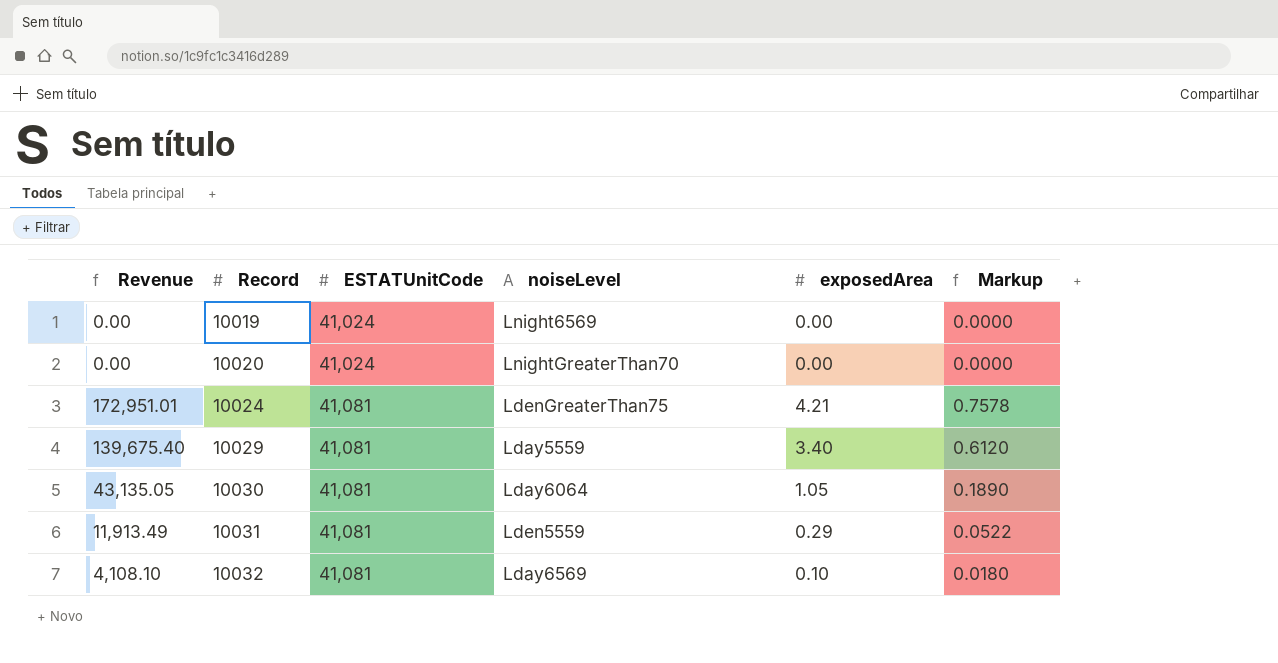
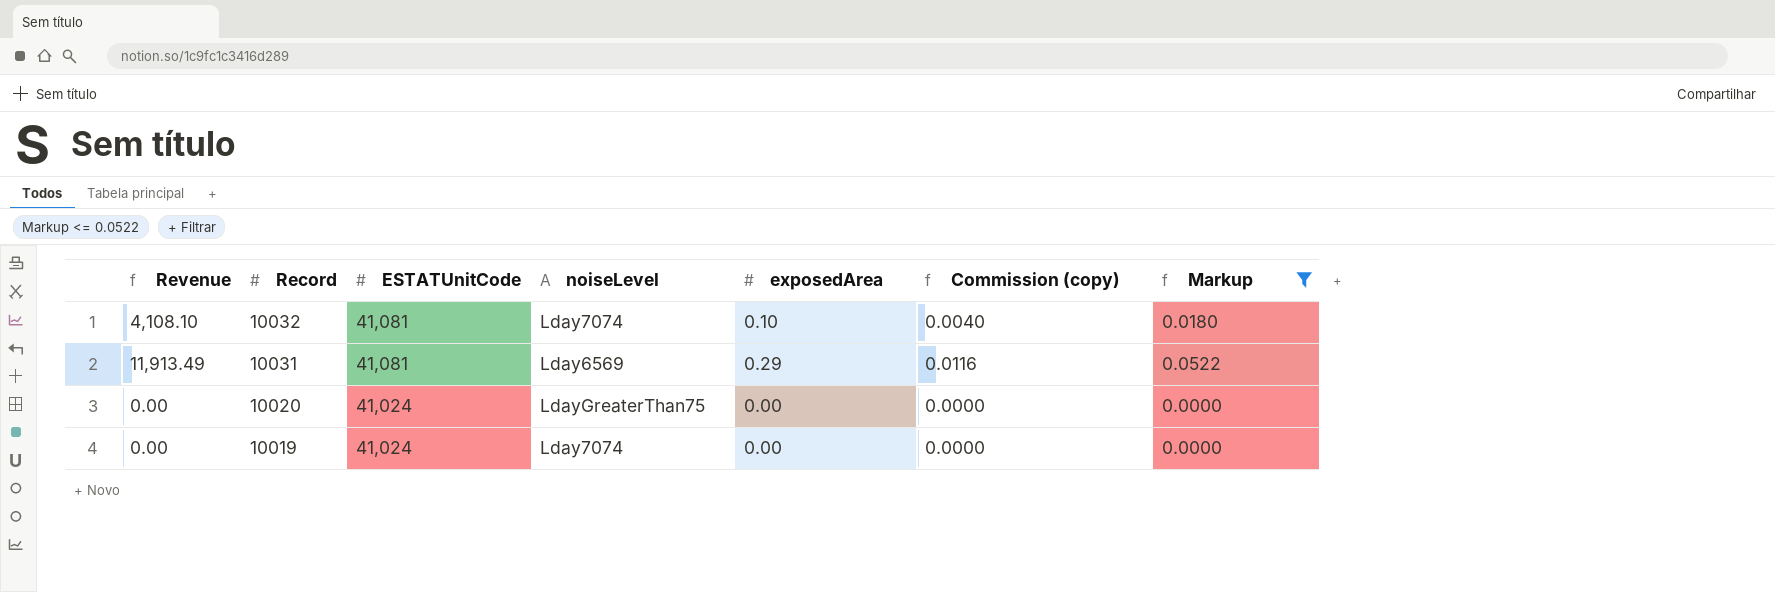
filter: none -> Markup <= 0.0522
row order: Record ascending -> Record descending
column Commission (copy) | formula: none -> [exposedArea] * 0.04
10032 | noiseLevel: Lday6569 -> Lday7074
10031 | noiseLevel: Lden5559 -> Lday6569
10020 | noiseLevel: LnightGreaterThan70 -> LdayGreaterThan75
10019 | noiseLevel: Lnight6569 -> Lday7074

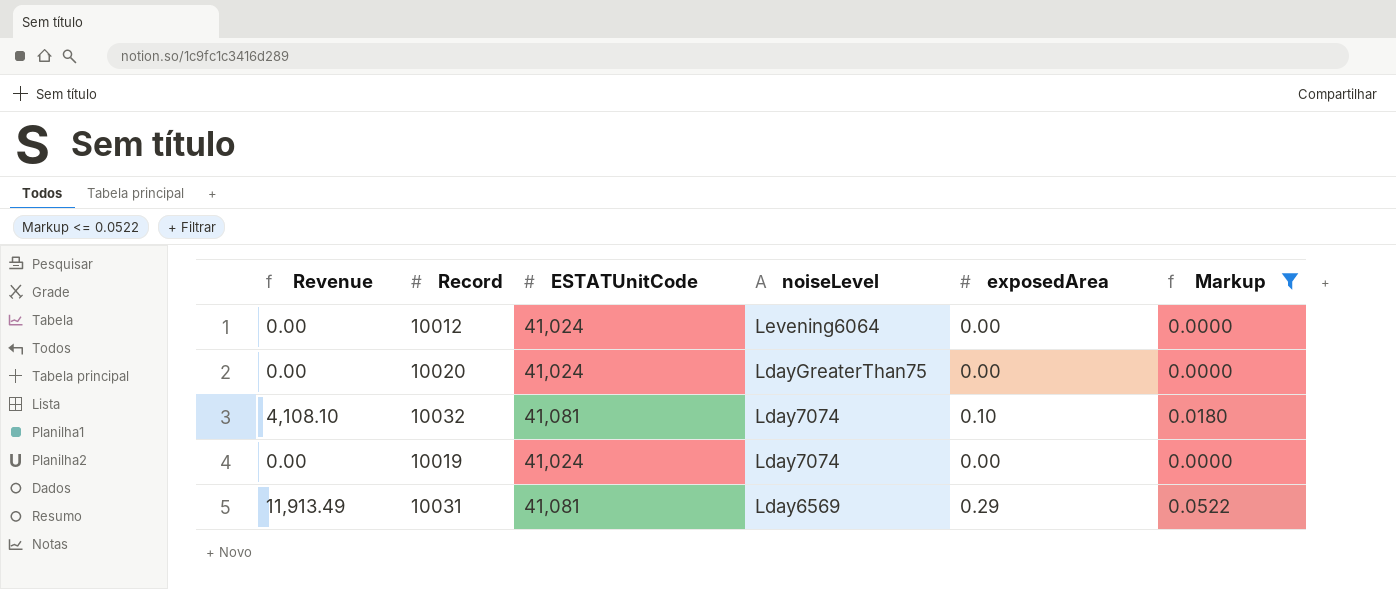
row order: Record descending -> noiseLevel descending
column Commission (copy) | formula: [exposedArea] * 0.04 -> none
row 10012: none -> 0.00 | 41,024 | Levening6064 | 0.00 | 0.0000

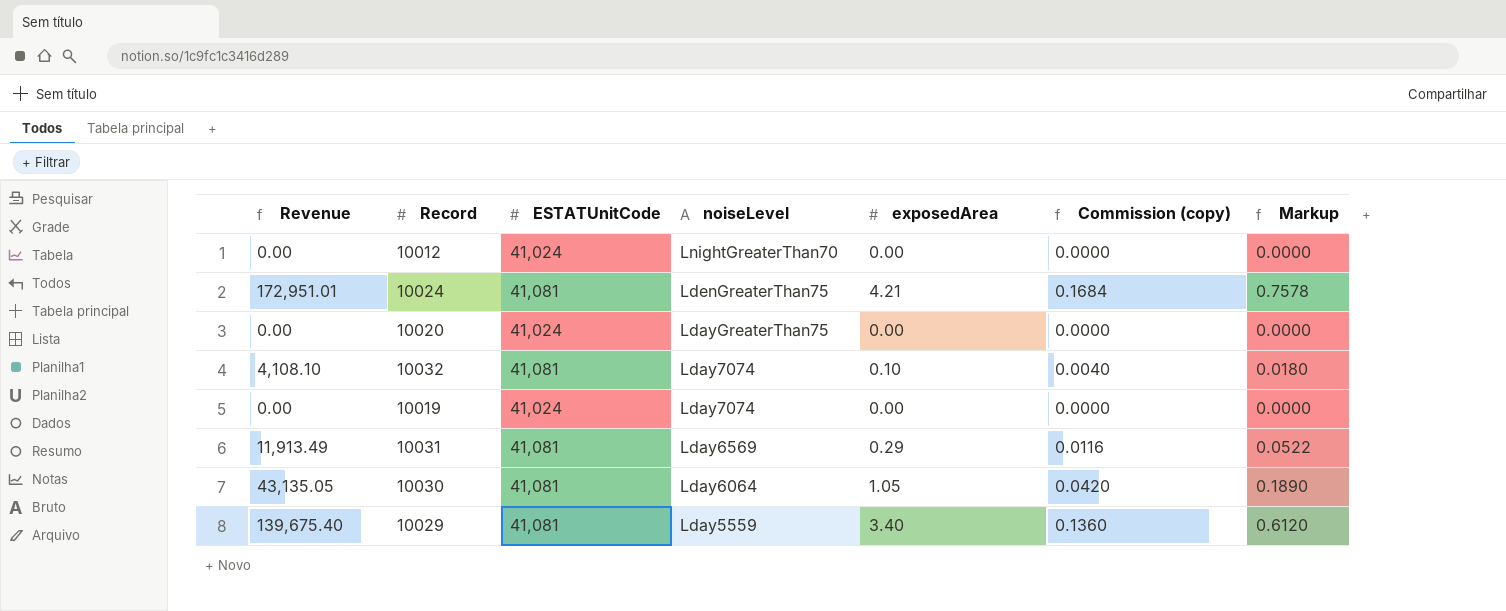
filter: Markup <= 0.0522 -> none
column Commission (copy) | formula: none -> [exposedArea] * 0.04
10012 | noiseLevel: Levening6064 -> LnightGreaterThan70

